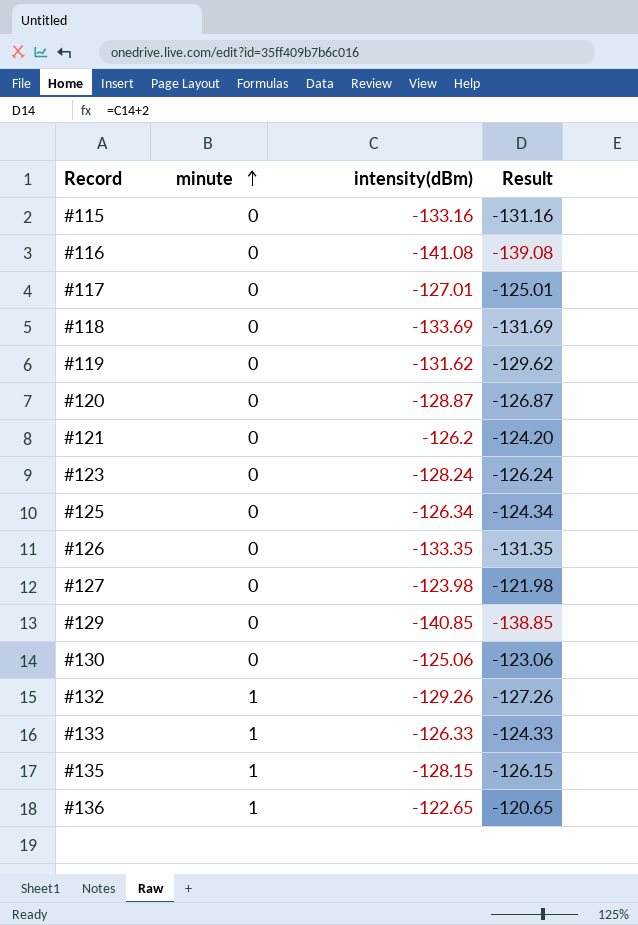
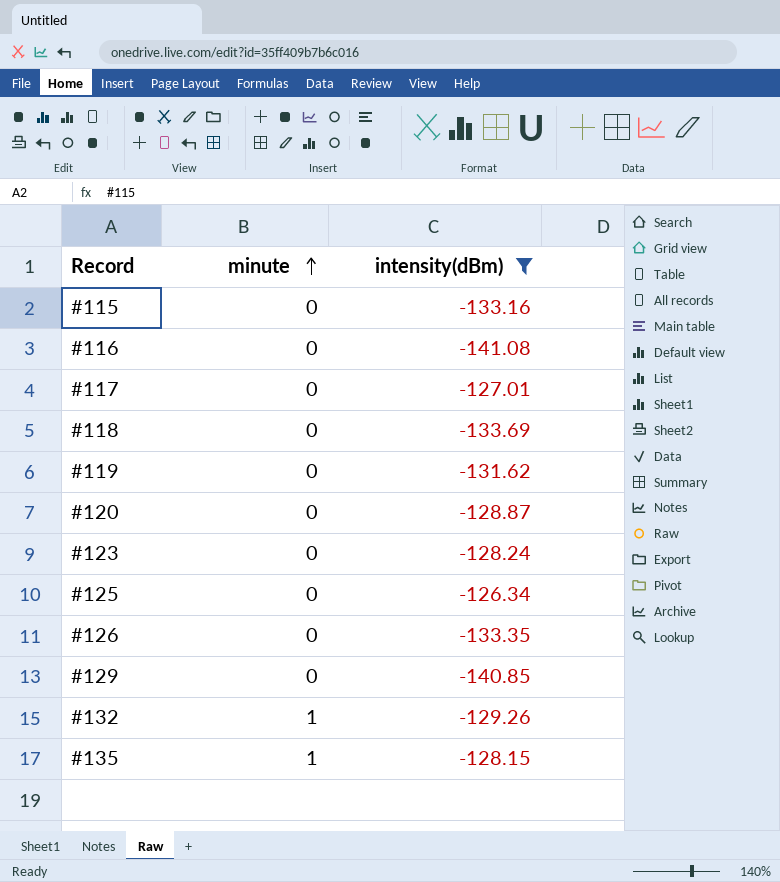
filter: none -> intensity(dBm) <= -126.34
column Result | formula: [intensity(dBm)] + 2 -> none

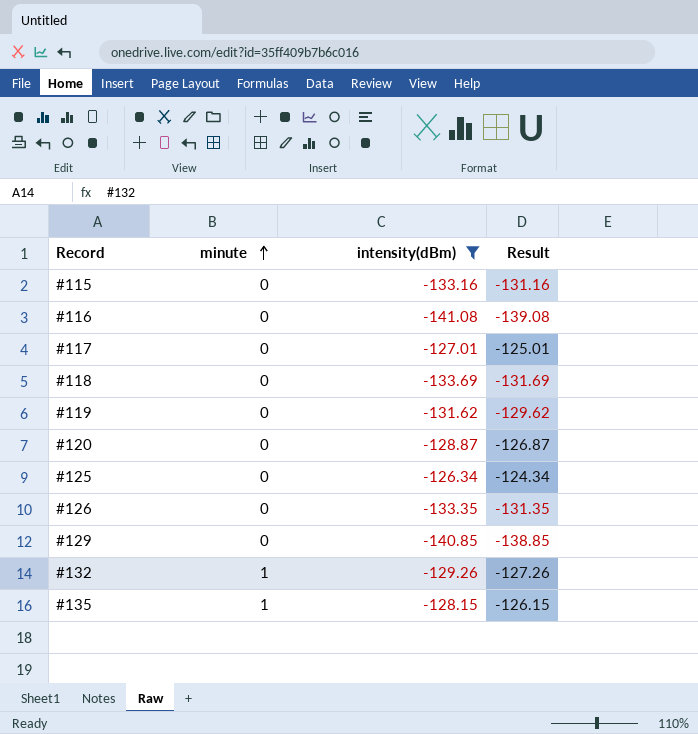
column Result | formula: none -> [intensity(dBm)] + 2
row #123: 0 | -128.24 -> none

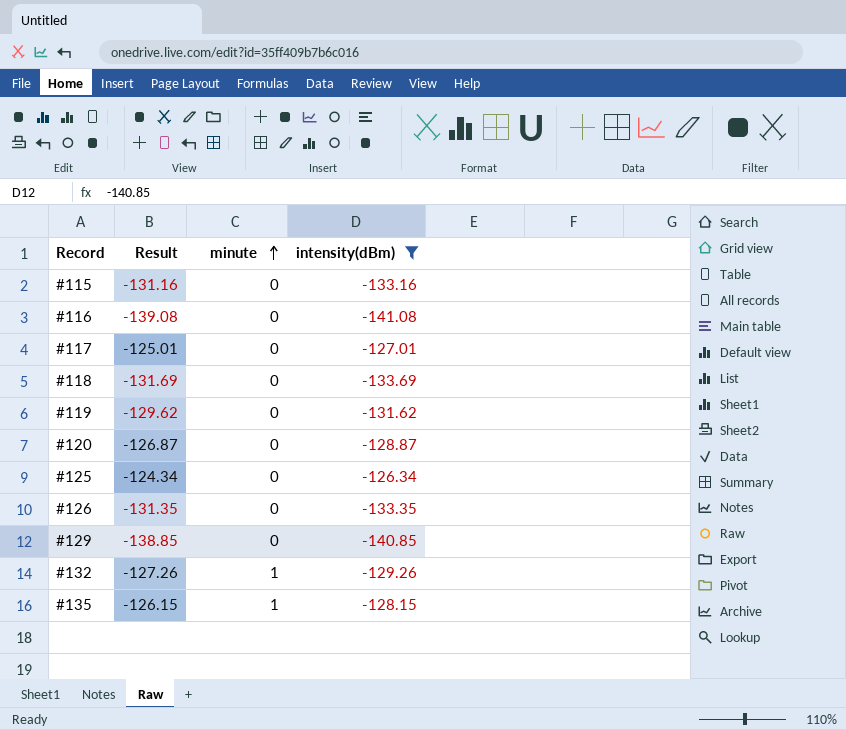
column Result | position: 4 -> 2

